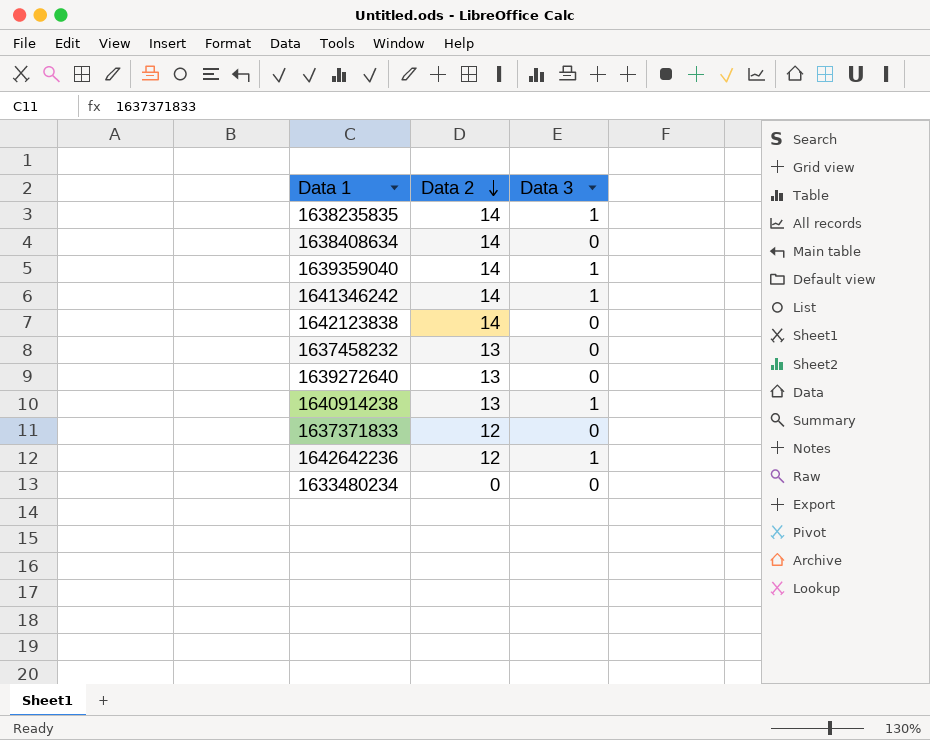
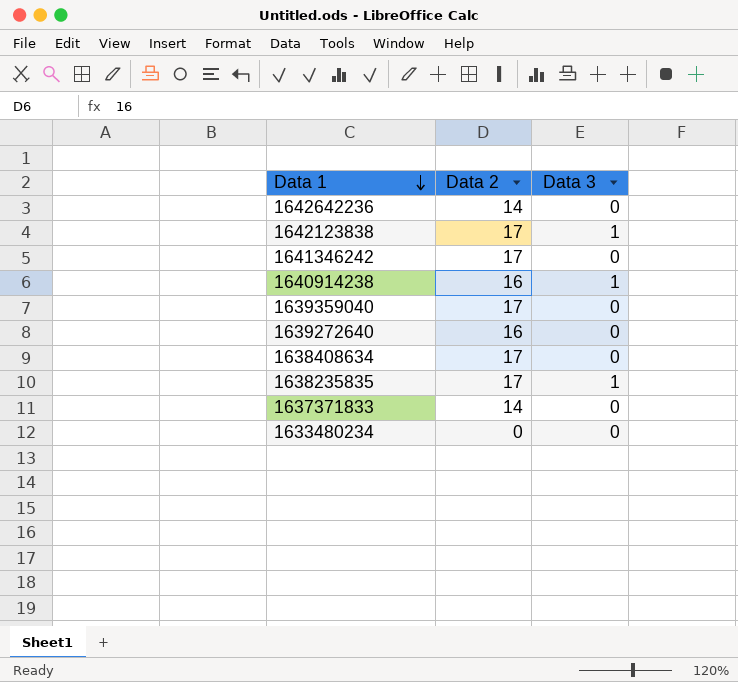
row order: Data 2 descending -> Data 1 descending
row 1637458232: 13 | 0 -> none
1642642236 | Data 2: 12 -> 14
1642642236 | Data 3: 1 -> 0
1642123838 | Data 2: 14 -> 17
1642123838 | Data 3: 0 -> 1
1641346242 | Data 2: 14 -> 17
1641346242 | Data 3: 1 -> 0
1640914238 | Data 2: 13 -> 16
1639359040 | Data 2: 14 -> 17
1639359040 | Data 3: 1 -> 0
1639272640 | Data 2: 13 -> 16
1638408634 | Data 2: 14 -> 17
1638235835 | Data 2: 14 -> 17
1637371833 | Data 2: 12 -> 14

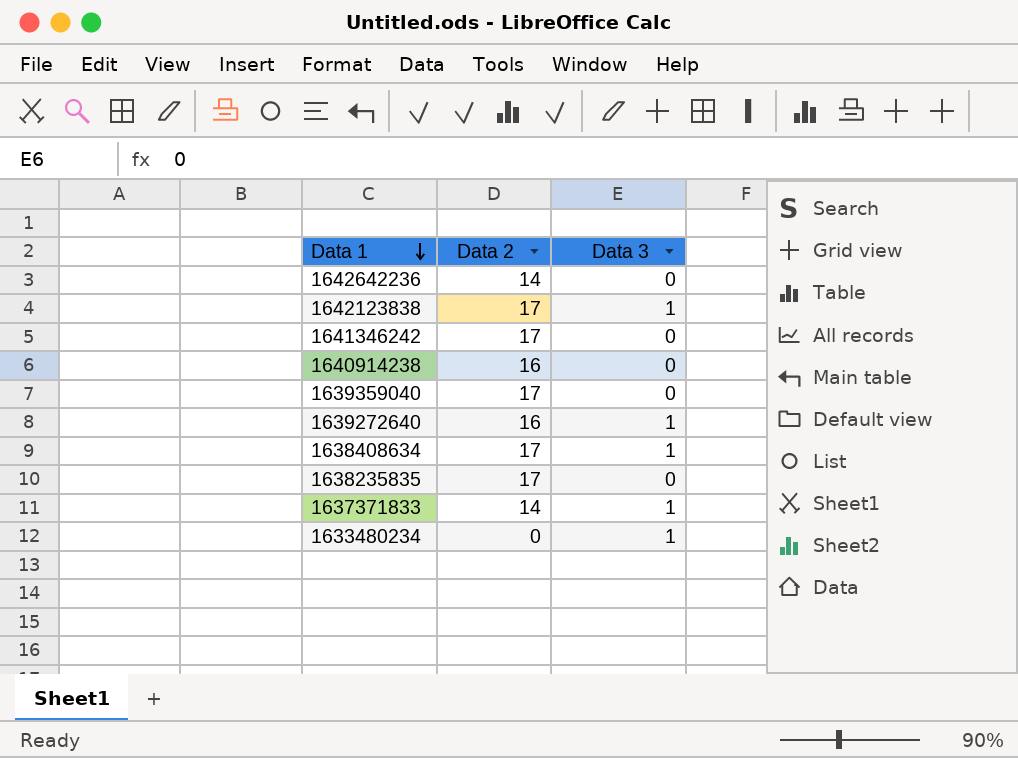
1640914238 | Data 3: 1 -> 0
1639272640 | Data 3: 0 -> 1
1638408634 | Data 3: 0 -> 1
1638235835 | Data 3: 1 -> 0
1637371833 | Data 3: 0 -> 1
1633480234 | Data 3: 0 -> 1

